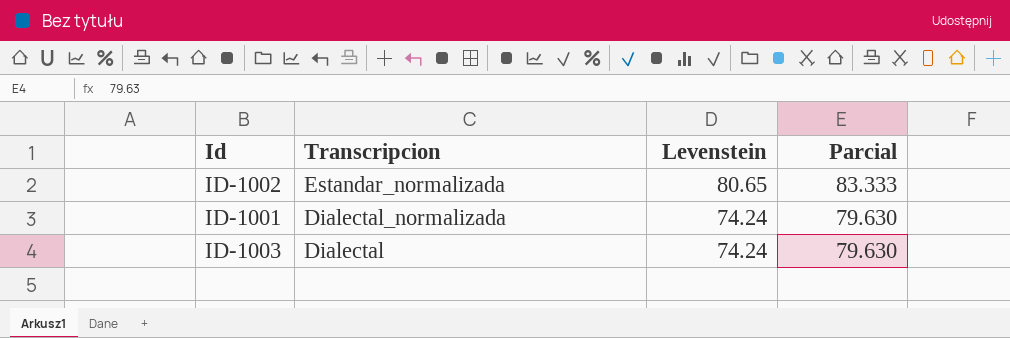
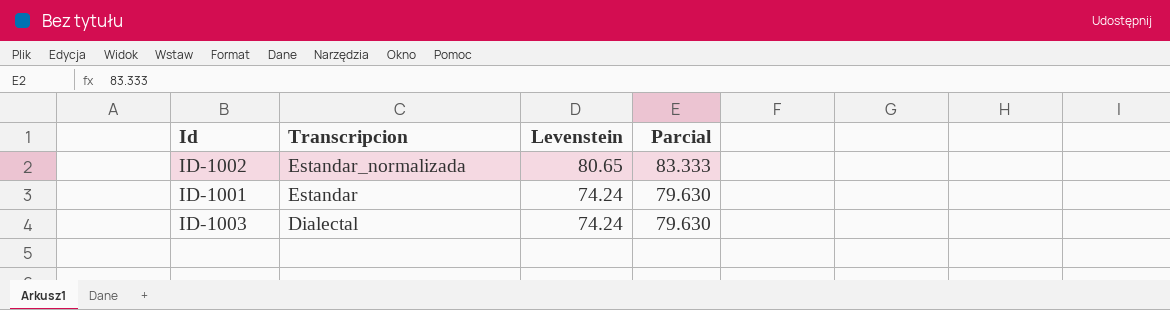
ID-1001 | Transcripcion: Dialectal_normalizada -> Estandar

